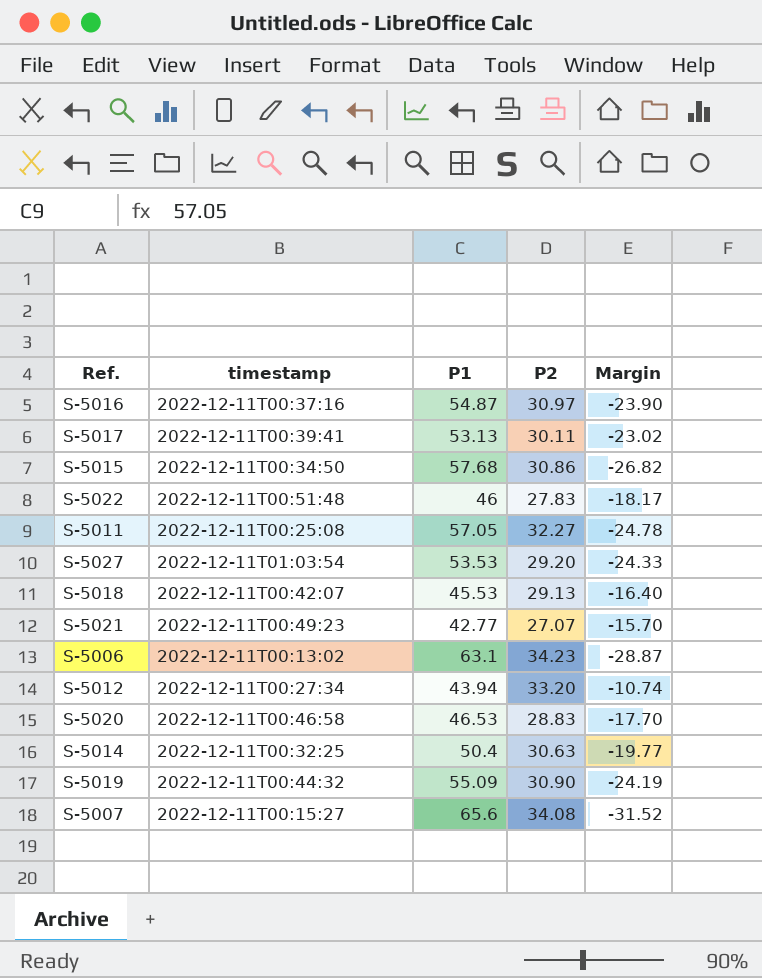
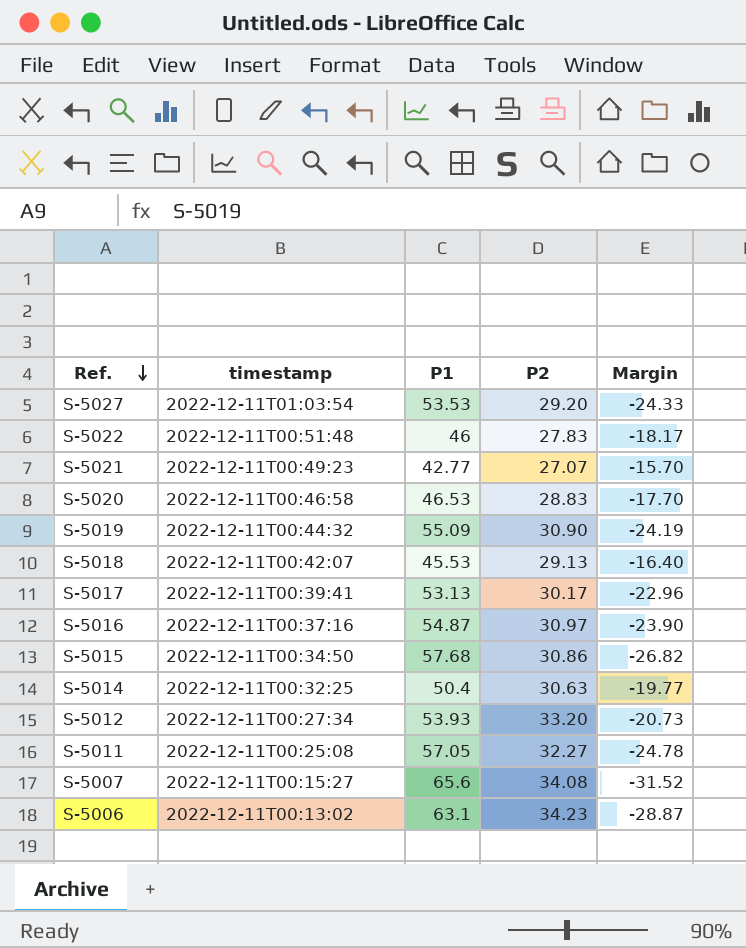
row order: none -> Ref. descending
S-5017 | P2: 30.11 -> 30.17
S-5017 | Margin: -23.02 -> -22.96
S-5012 | P1: 43.94 -> 53.93
S-5012 | Margin: -10.74 -> -20.73

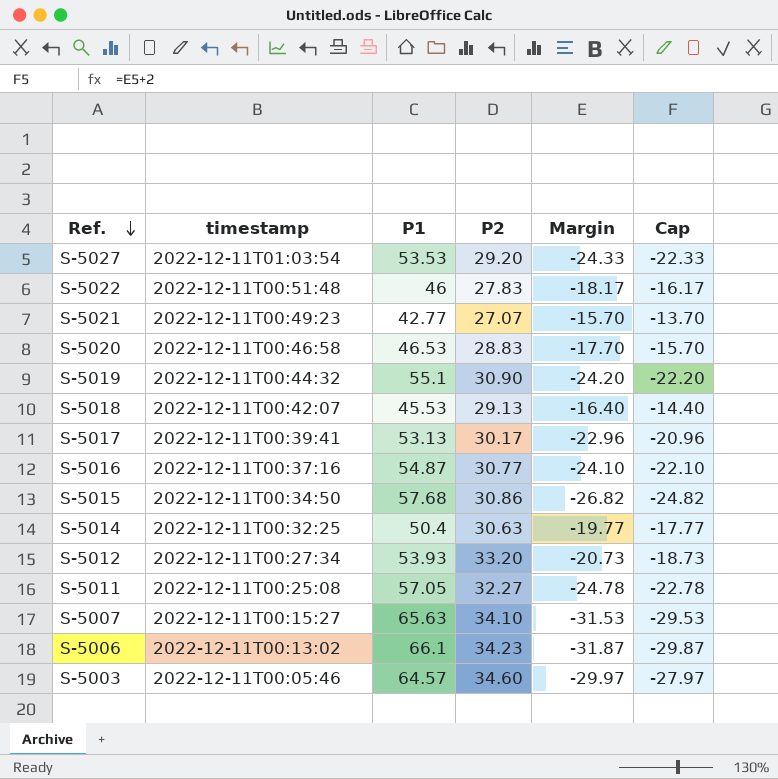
column Cap | formula: none -> [Margin] + 2
S-5019 | P1: 55.09 -> 55.1
S-5019 | Margin: -24.19 -> -24.20
S-5016 | P2: 30.97 -> 30.77
S-5016 | Margin: -23.90 -> -24.10
S-5007 | P1: 65.6 -> 65.63
S-5007 | P2: 34.08 -> 34.10
S-5007 | Margin: -31.52 -> -31.53
S-5006 | P1: 63.1 -> 66.1
S-5006 | Margin: -28.87 -> -31.87
row S-5003: none -> 2022-12-11T00:05:46 | 64.57 | 34.60 | -29.97 | -27.97

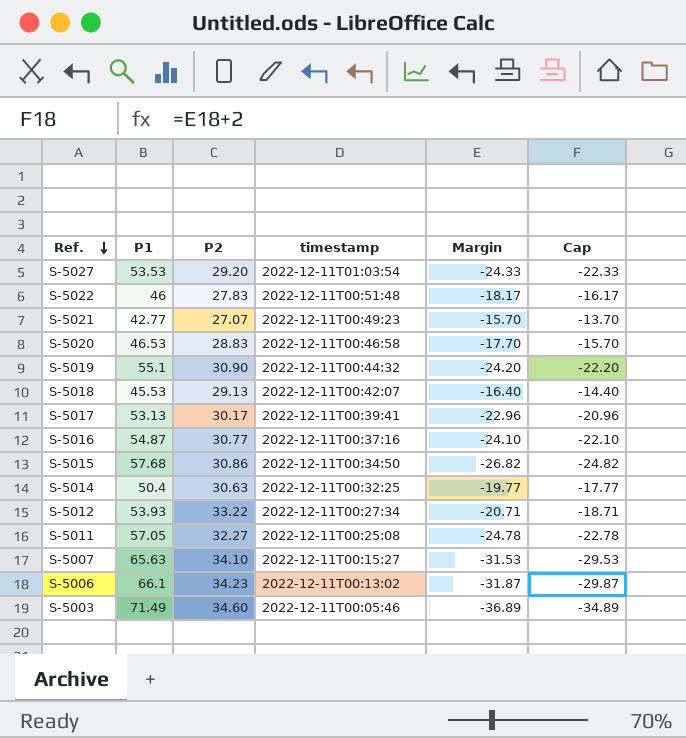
column timestamp | position: 2 -> 4
S-5012 | P2: 33.20 -> 33.22
S-5012 | Margin: -20.73 -> -20.71
S-5012 | Cap: -18.73 -> -18.71
S-5003 | P1: 64.57 -> 71.49
S-5003 | Margin: -29.97 -> -36.89
S-5003 | Cap: -27.97 -> -34.89

